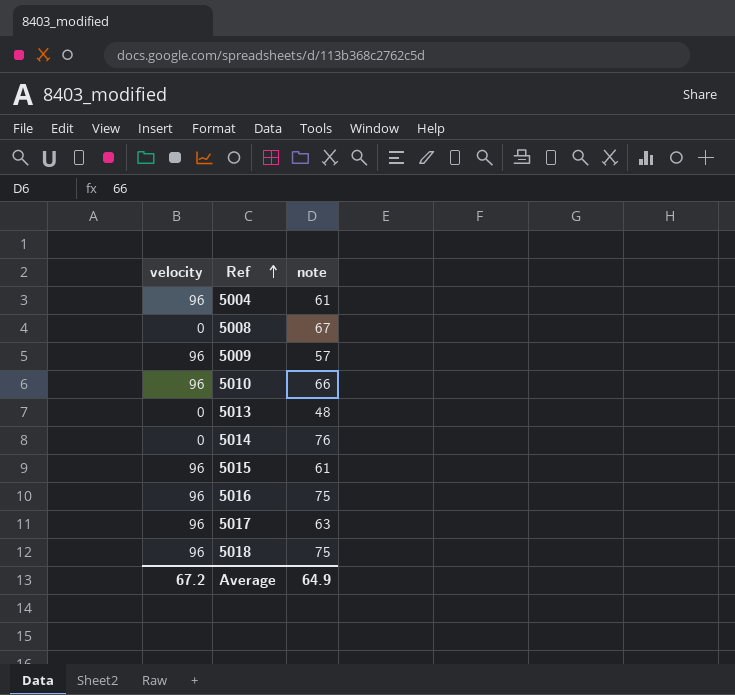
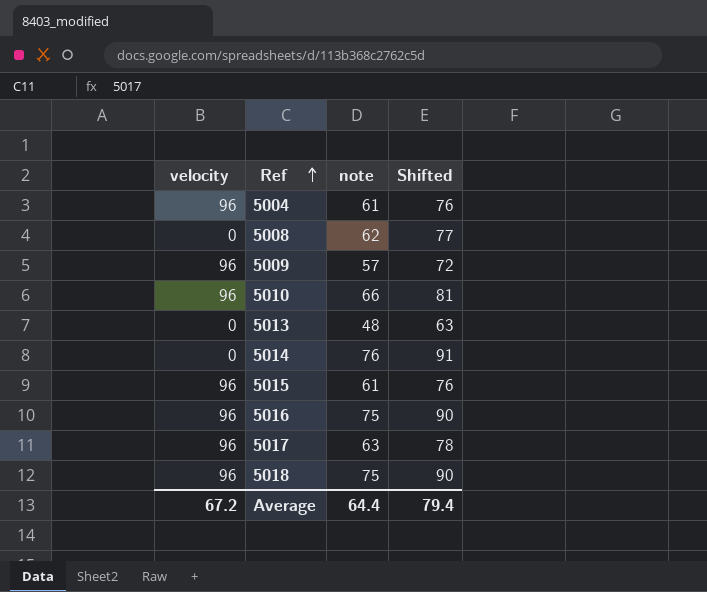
column Shifted | formula: none -> [note] + 15
5008 | note: 67 -> 62
Average | note: 64.9 -> 64.4

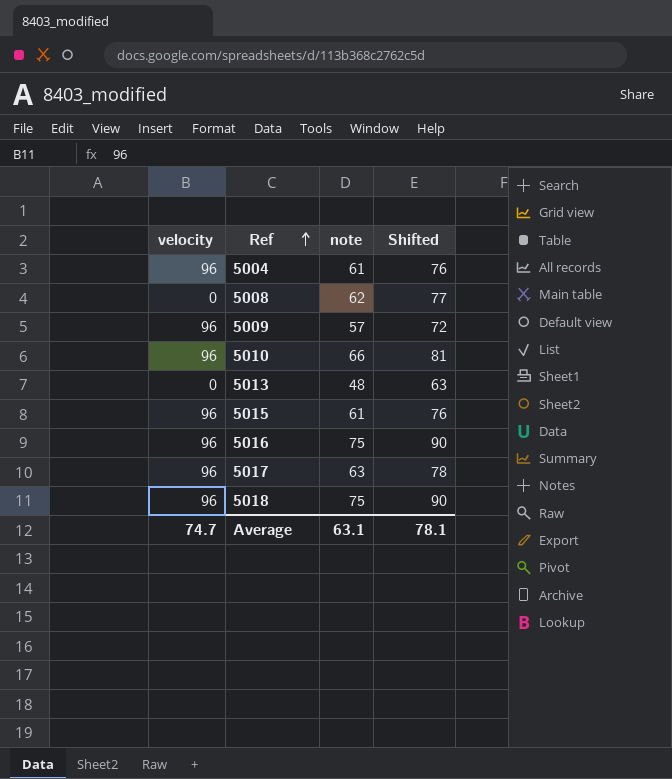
row 5014: 0 | 76 | 91 -> none
Average | velocity: 67.2 -> 74.7
Average | note: 64.4 -> 63.1
Average | Shifted: 79.4 -> 78.1

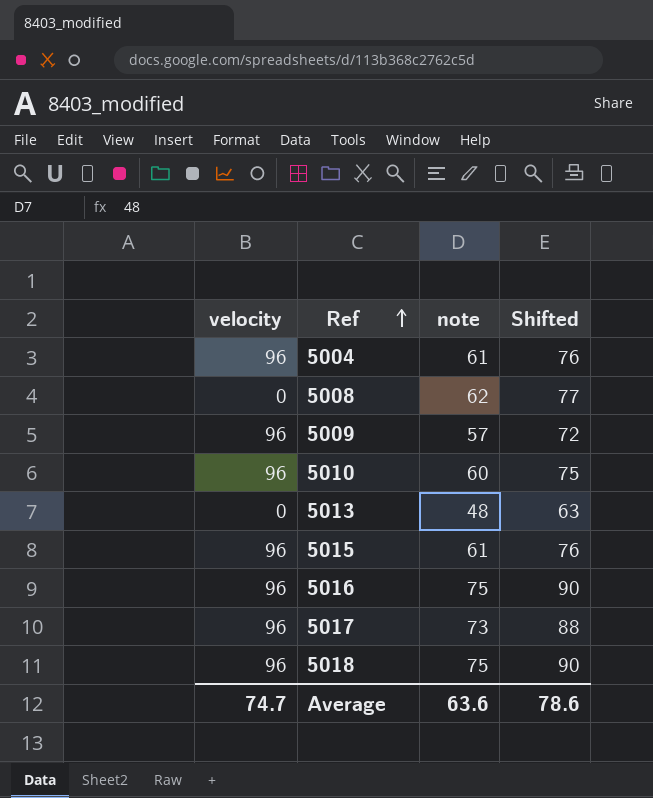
5010 | note: 66 -> 60
5010 | Shifted: 81 -> 75
5017 | note: 63 -> 73
5017 | Shifted: 78 -> 88
Average | note: 63.1 -> 63.6
Average | Shifted: 78.1 -> 78.6

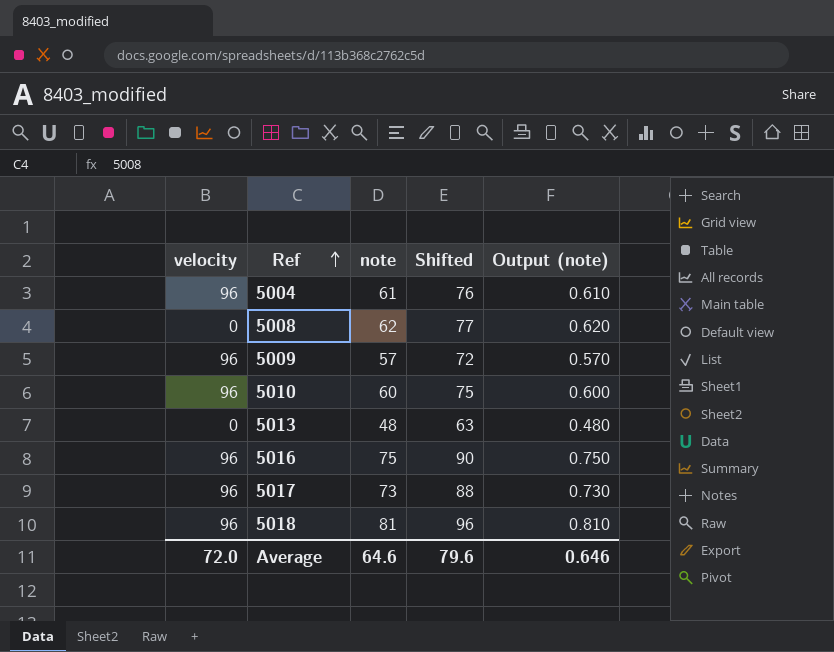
column Output (note) | formula: none -> [note] * 0.01
row 5015: 96 | 61 | 76 -> none
5018 | note: 75 -> 81
5018 | Shifted: 90 -> 96
Average | velocity: 74.7 -> 72.0
Average | note: 63.6 -> 64.6
Average | Shifted: 78.6 -> 79.6

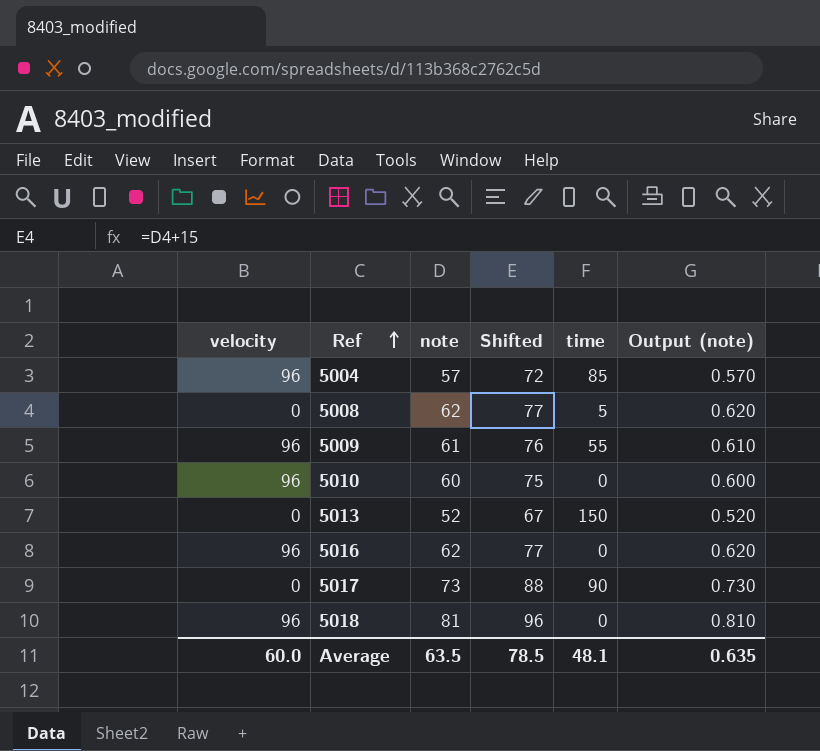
column time | position: none -> 5
5004 | note: 61 -> 57
5004 | Shifted: 76 -> 72
5004 | Output (note): 0.610 -> 0.570
5009 | note: 57 -> 61
5009 | Shifted: 72 -> 76
5009 | Output (note): 0.570 -> 0.610
5013 | note: 48 -> 52
5013 | Shifted: 63 -> 67
5013 | Output (note): 0.480 -> 0.520
5016 | note: 75 -> 62
5016 | Shifted: 90 -> 77
5016 | Output (note): 0.750 -> 0.620
5017 | velocity: 96 -> 0
Average | velocity: 72.0 -> 60.0
Average | note: 64.6 -> 63.5
Average | Shifted: 79.6 -> 78.5
Average | Output (note): 0.646 -> 0.635

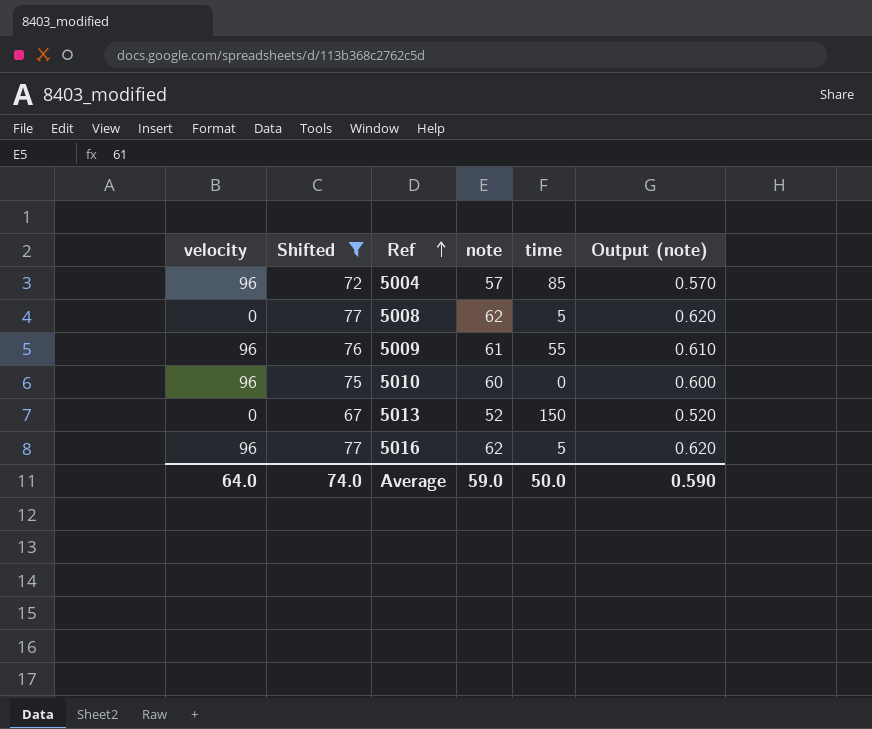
filter: none -> Shifted <= 77
column Shifted | position: 4 -> 2
5016 | time: 0 -> 5
Average | velocity: 60.0 -> 64.0
Average | Shifted: 78.5 -> 74.0
Average | note: 63.5 -> 59.0
Average | time: 48.1 -> 50.0
Average | Output (note): 0.635 -> 0.590

